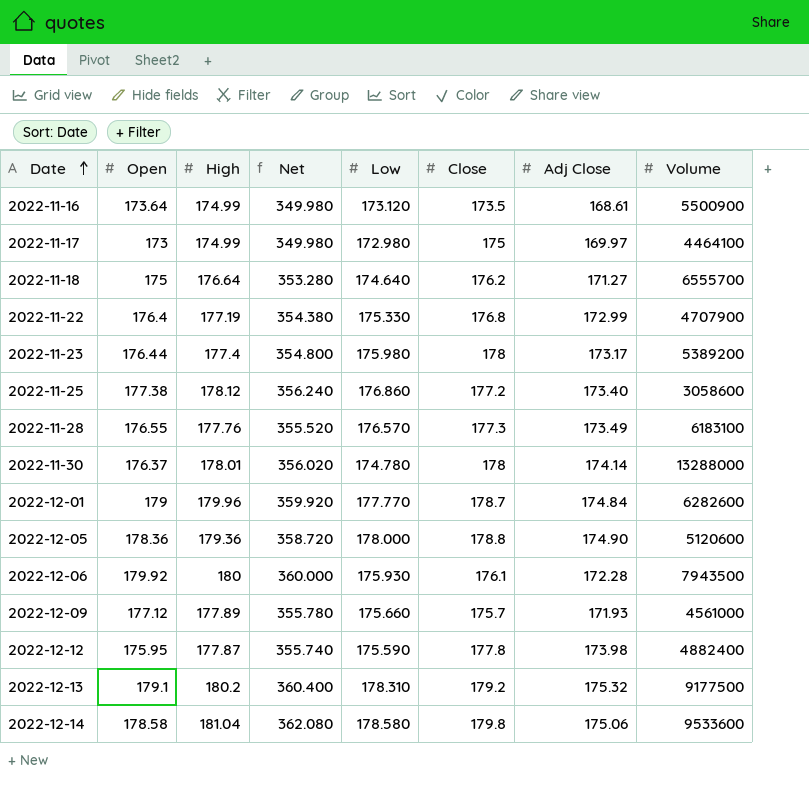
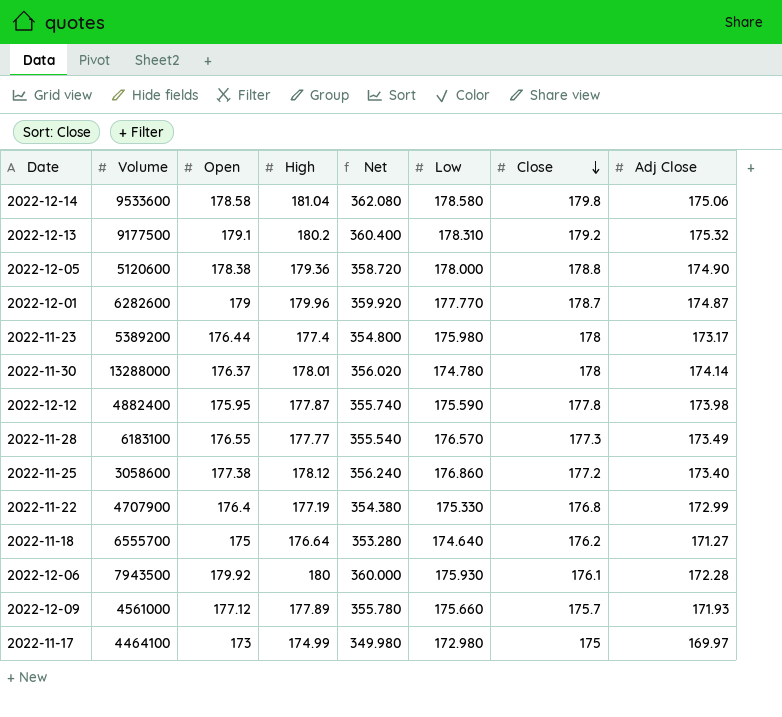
row order: Date ascending -> Close descending
column Volume | position: 8 -> 2
row 2022-11-16: 173.64 | 174.99 | 349.980 | 173.120 | 173.5 | 168.61 | 5500900 -> none
2022-12-05 | Open: 178.36 -> 178.38
2022-12-01 | Adj Close: 174.84 -> 174.87
2022-11-28 | High: 177.76 -> 177.77
2022-11-28 | Net: 355.520 -> 355.540

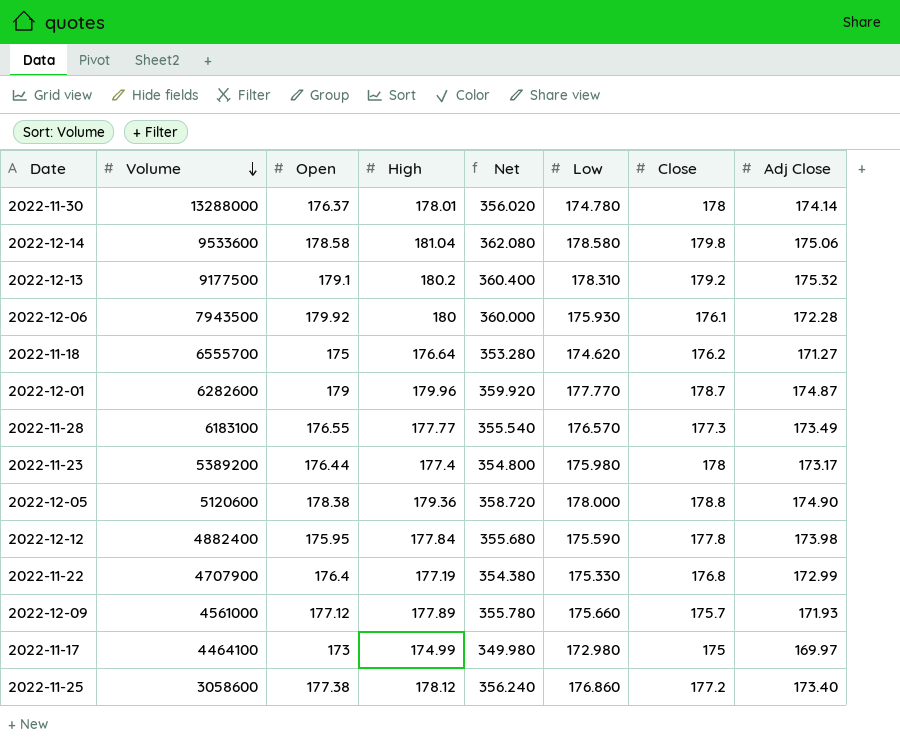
row order: Close descending -> Volume descending
2022-11-18 | Low: 174.640 -> 174.620
2022-12-12 | High: 177.87 -> 177.84
2022-12-12 | Net: 355.740 -> 355.680

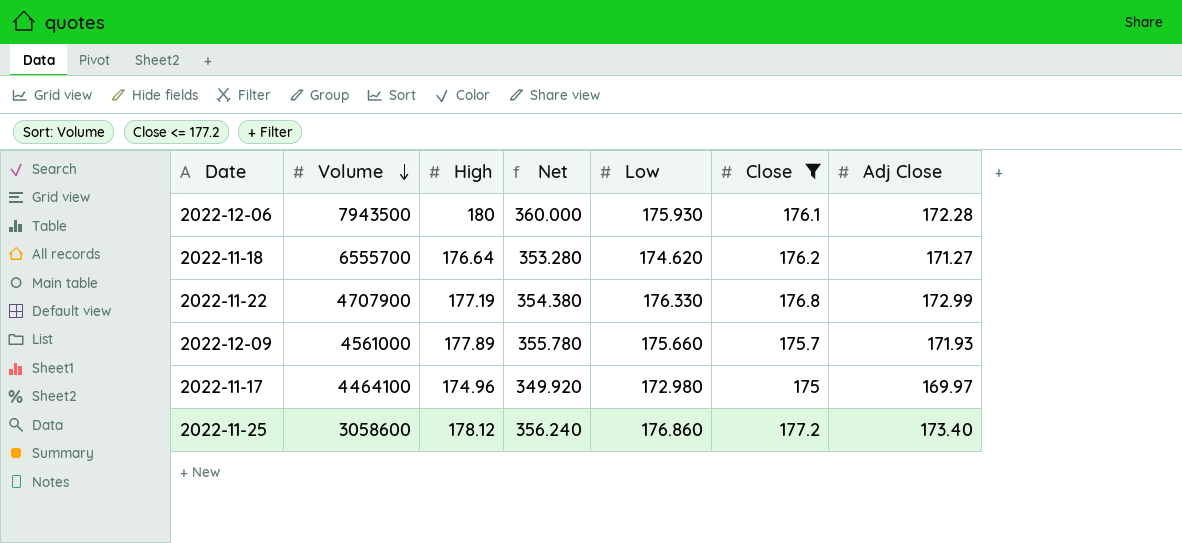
filter: none -> Close <= 177.2
column Open | position: 3 -> none
2022-11-22 | Low: 175.330 -> 176.330
2022-11-17 | High: 174.99 -> 174.96
2022-11-17 | Net: 349.980 -> 349.920

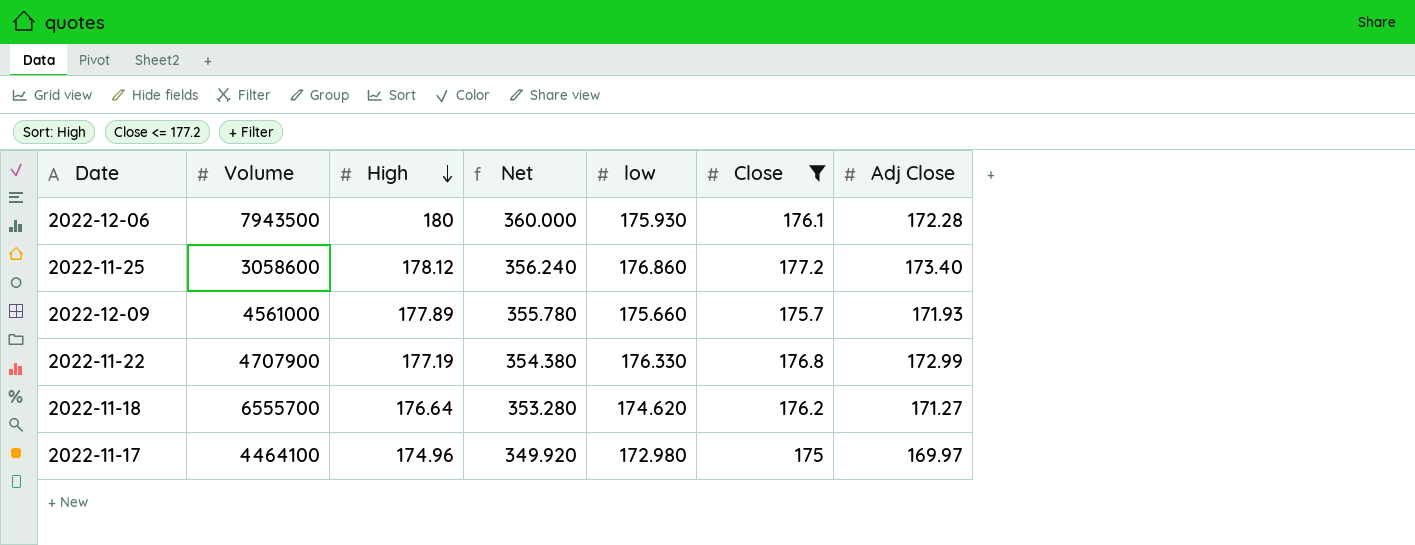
row order: Volume descending -> High descending
column name: Low -> low

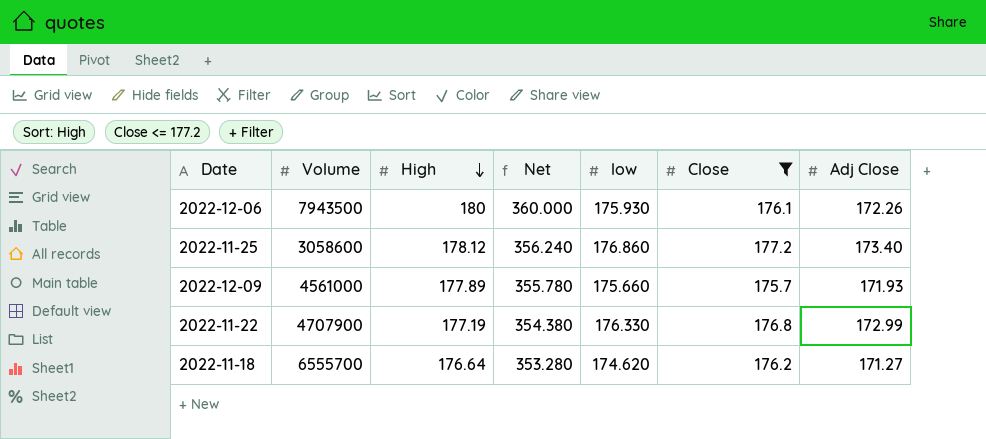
row 2022-11-17: 4464100 | 174.96 | 349.920 | 172.980 | 175 | 169.97 -> none
2022-12-06 | Adj Close: 172.28 -> 172.26

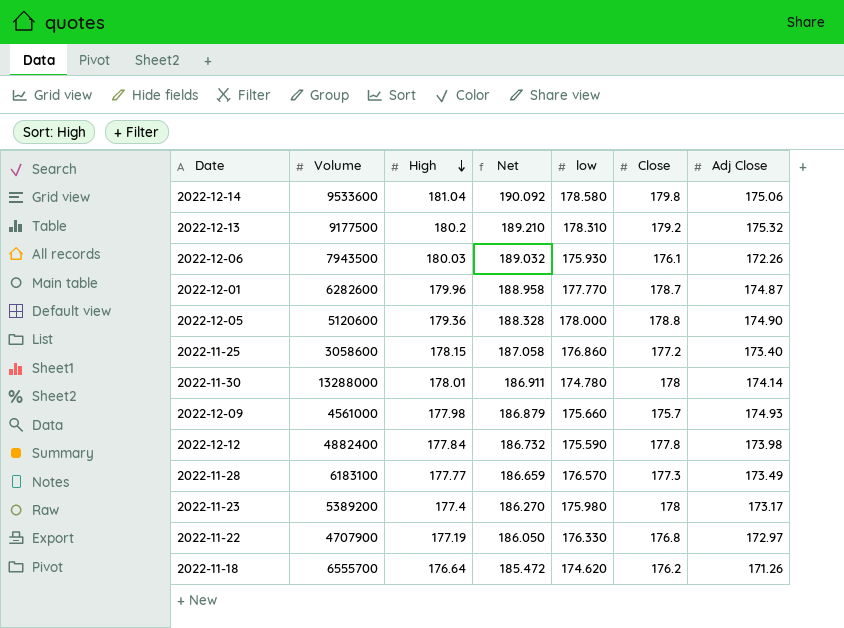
filter: Close <= 177.2 -> none
column Net | formula: [High] * 2 -> [High] * 1.05
2022-12-06 | High: 180 -> 180.03
2022-11-25 | High: 178.12 -> 178.15
2022-12-09 | High: 177.89 -> 177.98
2022-12-09 | Adj Close: 171.93 -> 174.93
2022-11-22 | Adj Close: 172.99 -> 172.97
2022-11-18 | Adj Close: 171.27 -> 171.26

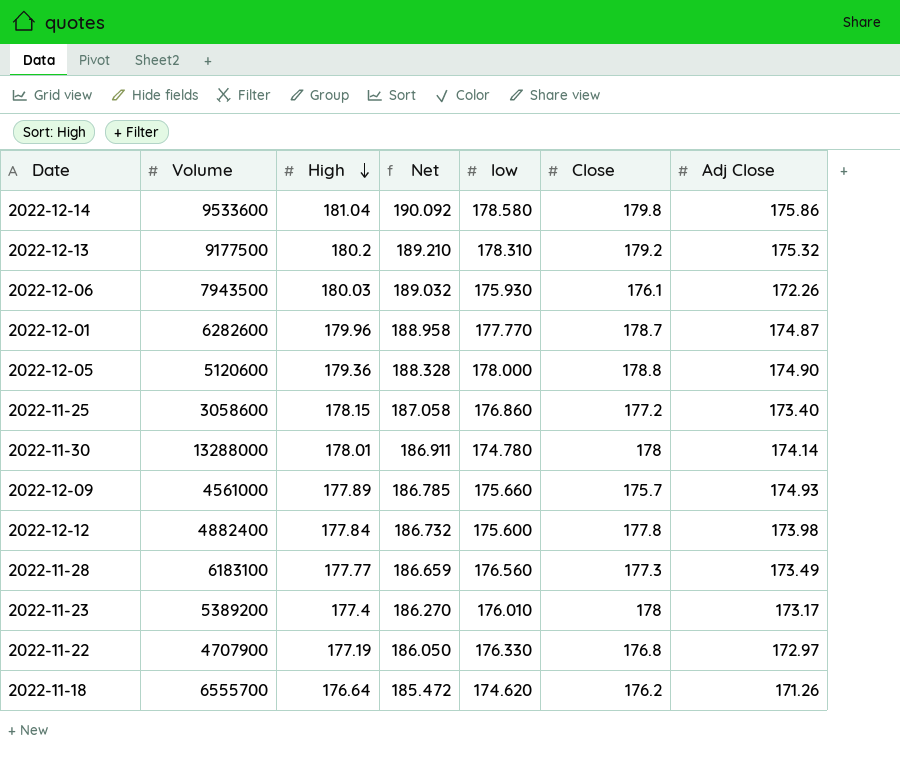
2022-12-14 | Adj Close: 175.06 -> 175.86
2022-12-09 | High: 177.98 -> 177.89
2022-12-09 | Net: 186.879 -> 186.785
2022-12-12 | low: 175.590 -> 175.600
2022-11-28 | low: 176.570 -> 176.560
2022-11-23 | low: 175.980 -> 176.010

